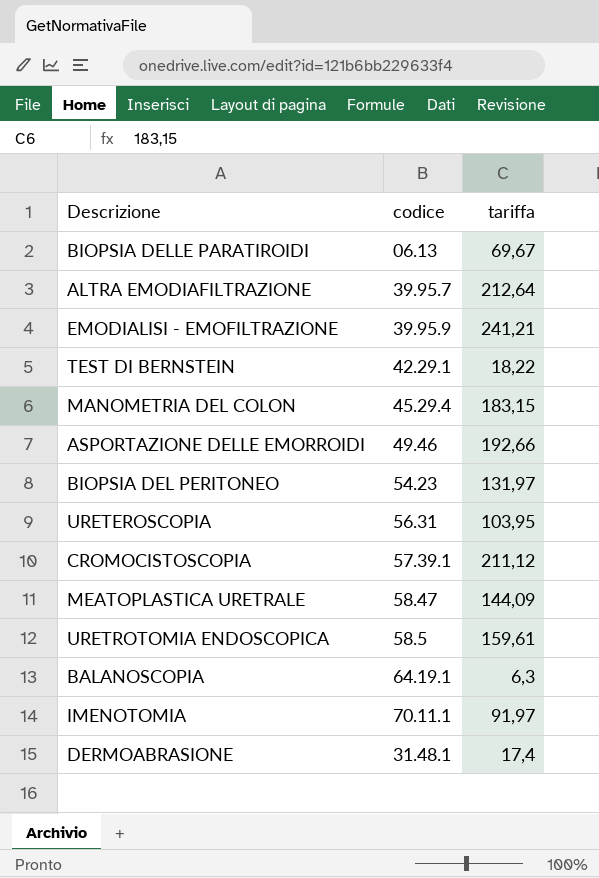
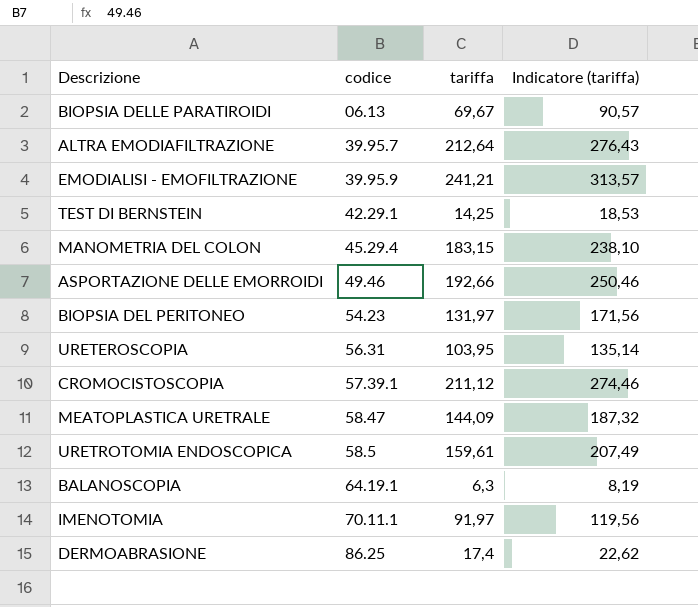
column Indicatore (tariffa) | formula: none -> [tariffa] * 1,3
TEST DI BERNSTEIN | tariffa: 18,22 -> 14,25
DERMOABRASIONE | codice: 31.48.1 -> 86.25

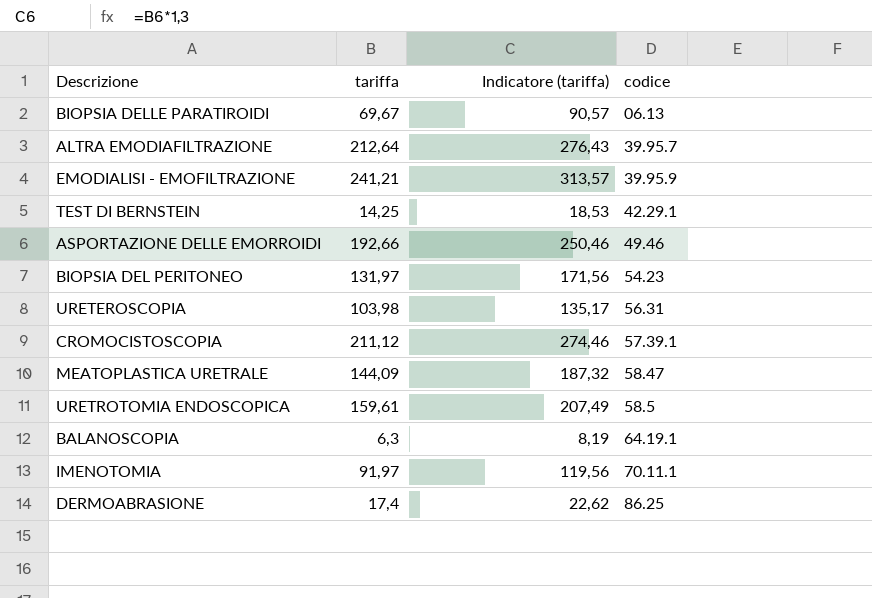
column codice | position: 2 -> 4
row MANOMETRIA DEL COLON: 45.29.4 | 183,15 | 238,10 -> none
URETEROSCOPIA | tariffa: 103,95 -> 103,98
URETEROSCOPIA | Indicatore (tariffa): 135,14 -> 135,17

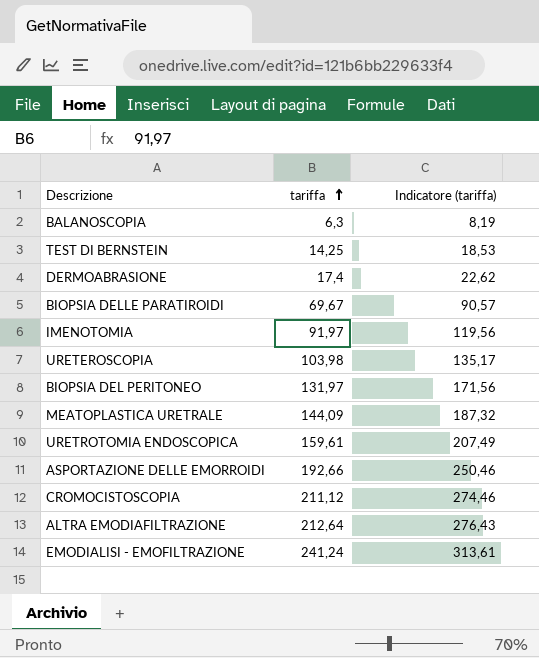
row order: none -> tariffa ascending
column codice | position: 4 -> none
EMODIALISI - EMOFILTRAZIONE | tariffa: 241,21 -> 241,24
EMODIALISI - EMOFILTRAZIONE | Indicatore (tariffa): 313,57 -> 313,61

